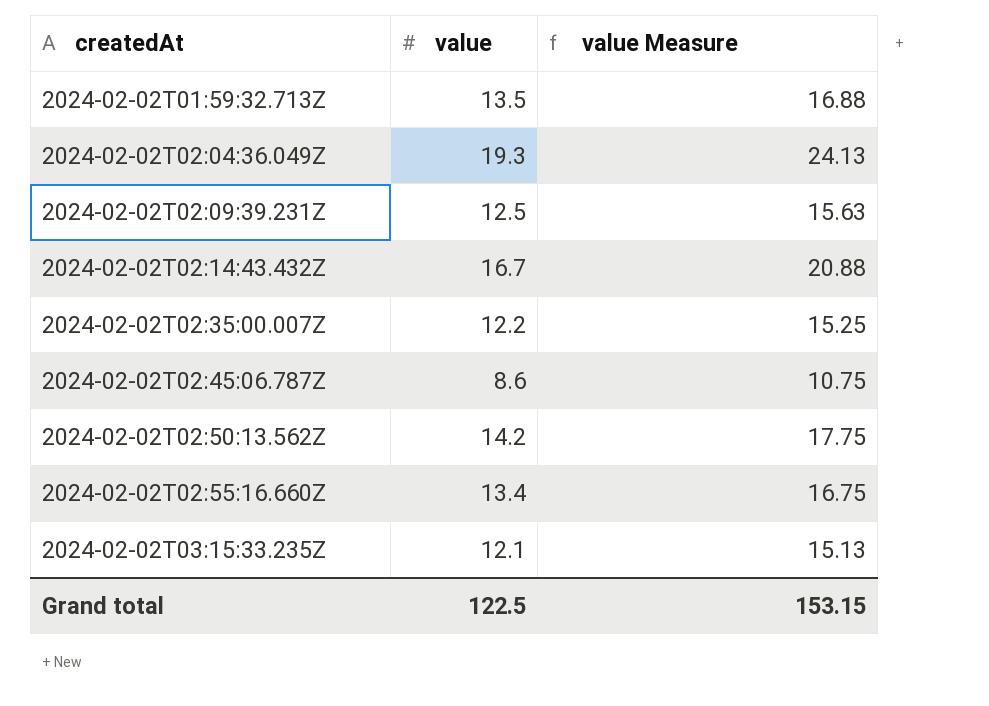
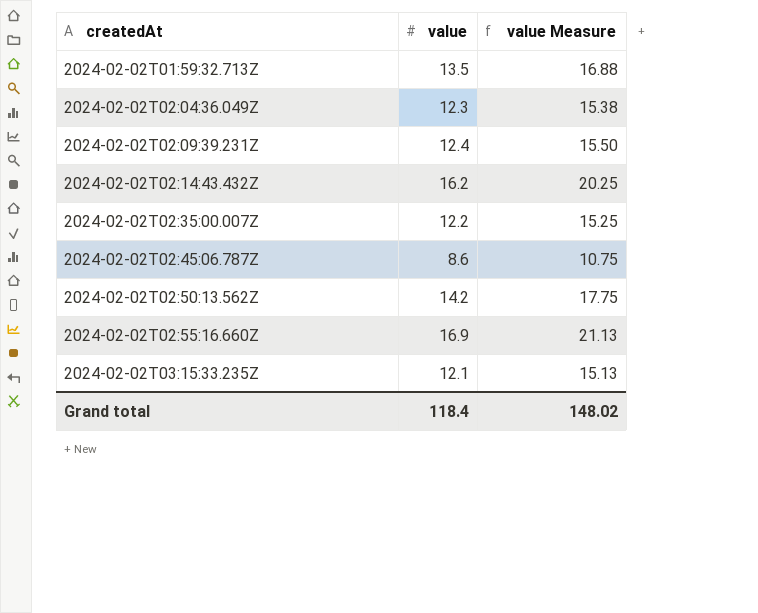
2024-02-02T02:04:36.049Z | value: 19.3 -> 12.3
2024-02-02T02:04:36.049Z | value Measure: 24.13 -> 15.38
2024-02-02T02:09:39.231Z | value: 12.5 -> 12.4
2024-02-02T02:09:39.231Z | value Measure: 15.63 -> 15.50
2024-02-02T02:14:43.432Z | value: 16.7 -> 16.2
2024-02-02T02:14:43.432Z | value Measure: 20.88 -> 20.25
2024-02-02T02:55:16.660Z | value: 13.4 -> 16.9
2024-02-02T02:55:16.660Z | value Measure: 16.75 -> 21.13
Grand total | value: 122.5 -> 118.4
Grand total | value Measure: 153.15 -> 148.02

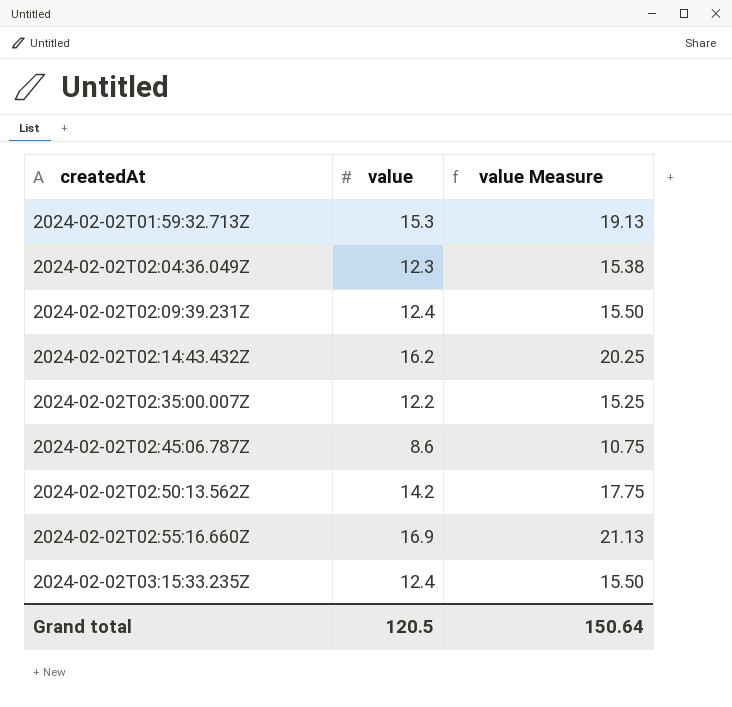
2024-02-02T01:59:32.713Z | value: 13.5 -> 15.3
2024-02-02T01:59:32.713Z | value Measure: 16.88 -> 19.13
2024-02-02T03:15:33.235Z | value: 12.1 -> 12.4
2024-02-02T03:15:33.235Z | value Measure: 15.13 -> 15.50
Grand total | value: 118.4 -> 120.5
Grand total | value Measure: 148.02 -> 150.64

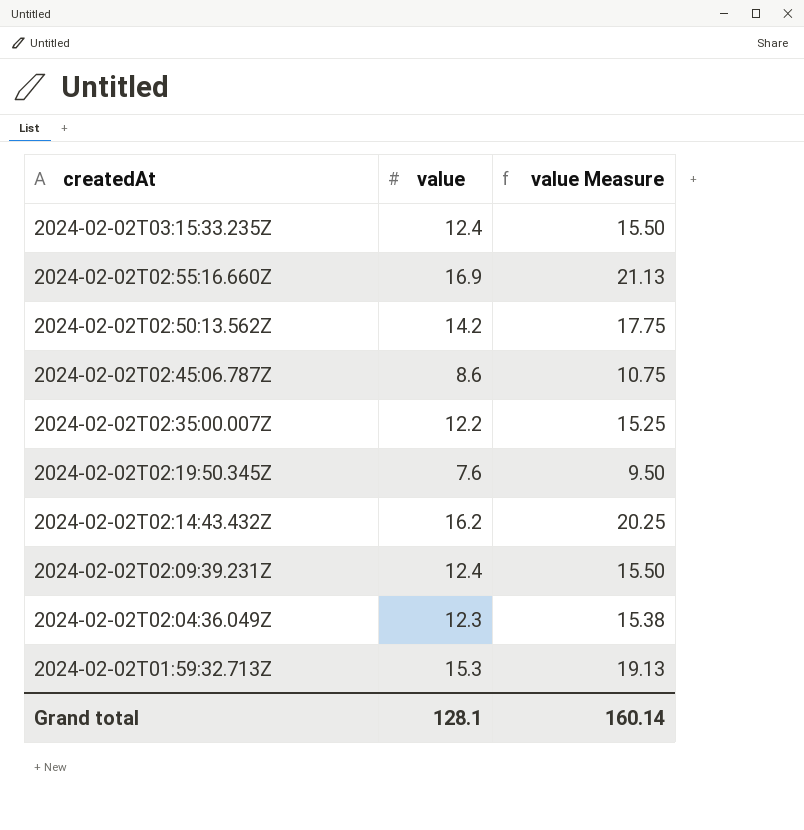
row order: createdAt ascending -> createdAt descending
row 2024-02-02T02:19:50.345Z: none -> 7.6 | 9.50
Grand total | value: 120.5 -> 128.1
Grand total | value Measure: 150.64 -> 160.14

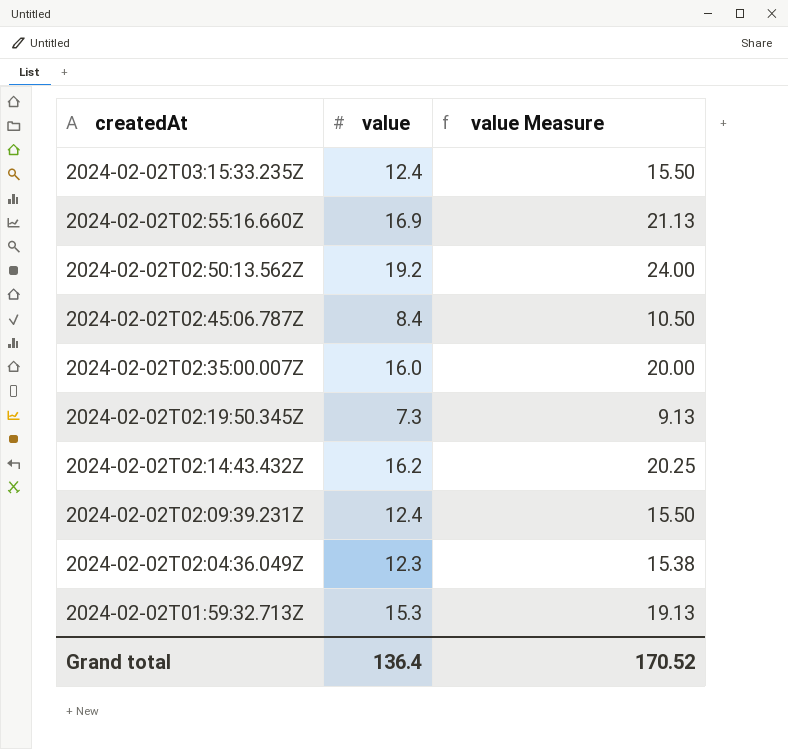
2024-02-02T02:50:13.562Z | value: 14.2 -> 19.2
2024-02-02T02:50:13.562Z | value Measure: 17.75 -> 24.00
2024-02-02T02:45:06.787Z | value: 8.6 -> 8.4
2024-02-02T02:45:06.787Z | value Measure: 10.75 -> 10.50
2024-02-02T02:35:00.007Z | value: 12.2 -> 16.0
2024-02-02T02:35:00.007Z | value Measure: 15.25 -> 20.00
2024-02-02T02:19:50.345Z | value: 7.6 -> 7.3
2024-02-02T02:19:50.345Z | value Measure: 9.50 -> 9.13
Grand total | value: 128.1 -> 136.4
Grand total | value Measure: 160.14 -> 170.52

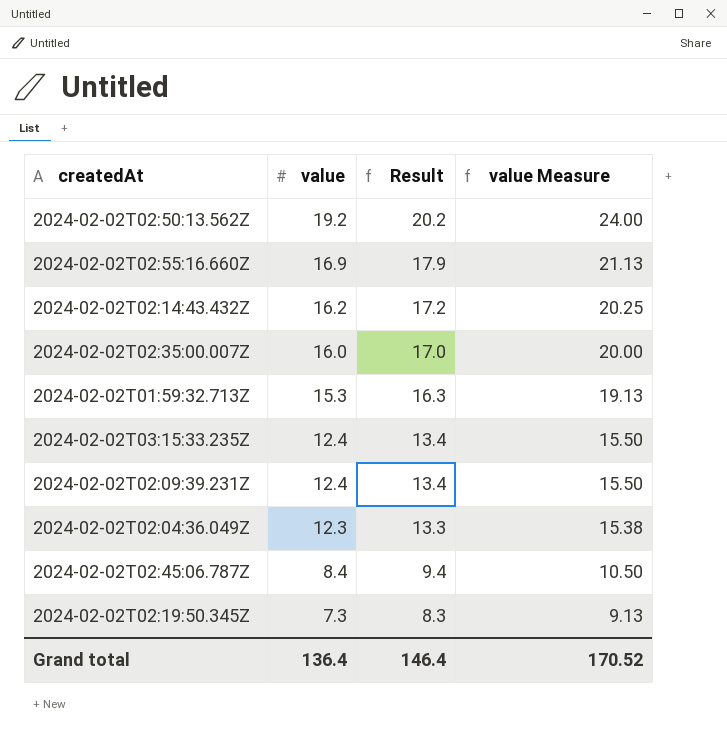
row order: createdAt descending -> value descending
column Result | formula: none -> [value] + 1

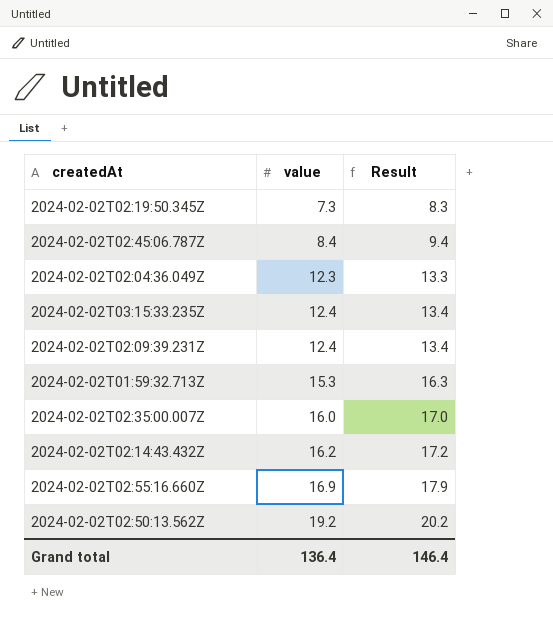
row order: value descending -> value ascending
column value Measure | formula: [value] * 1.25 -> none

